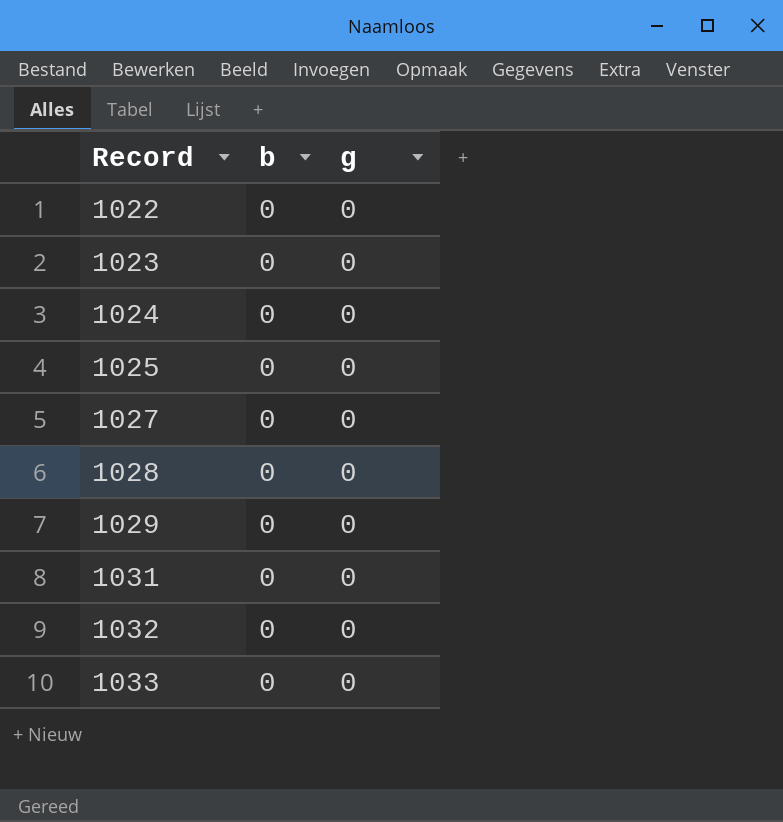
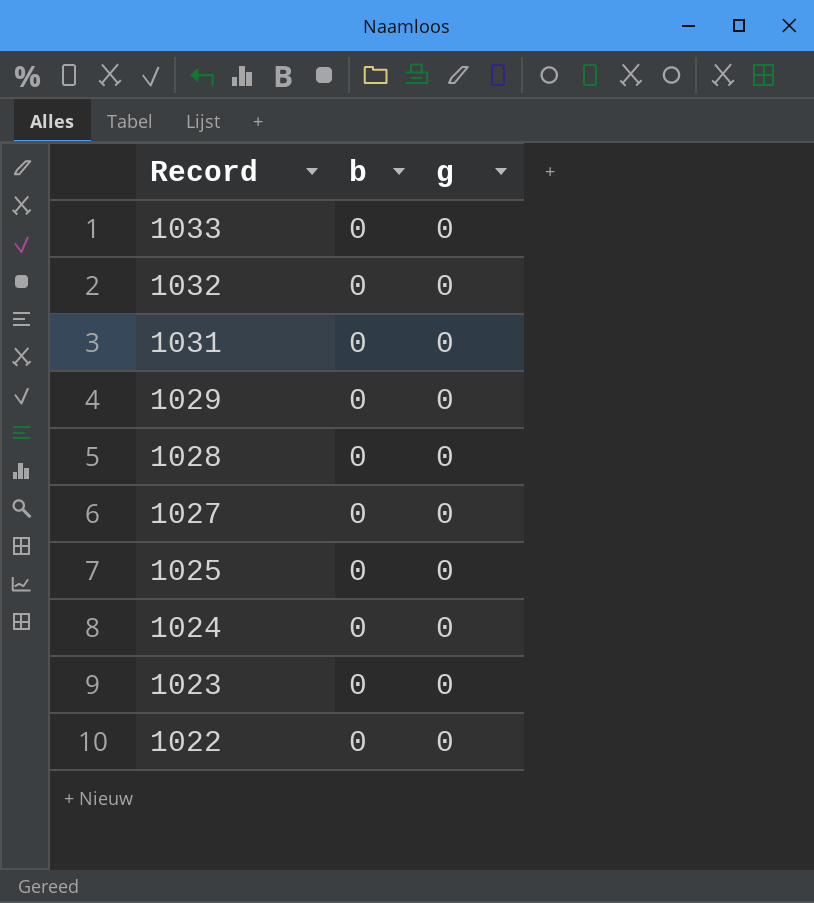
row order: Record ascending -> Record descending

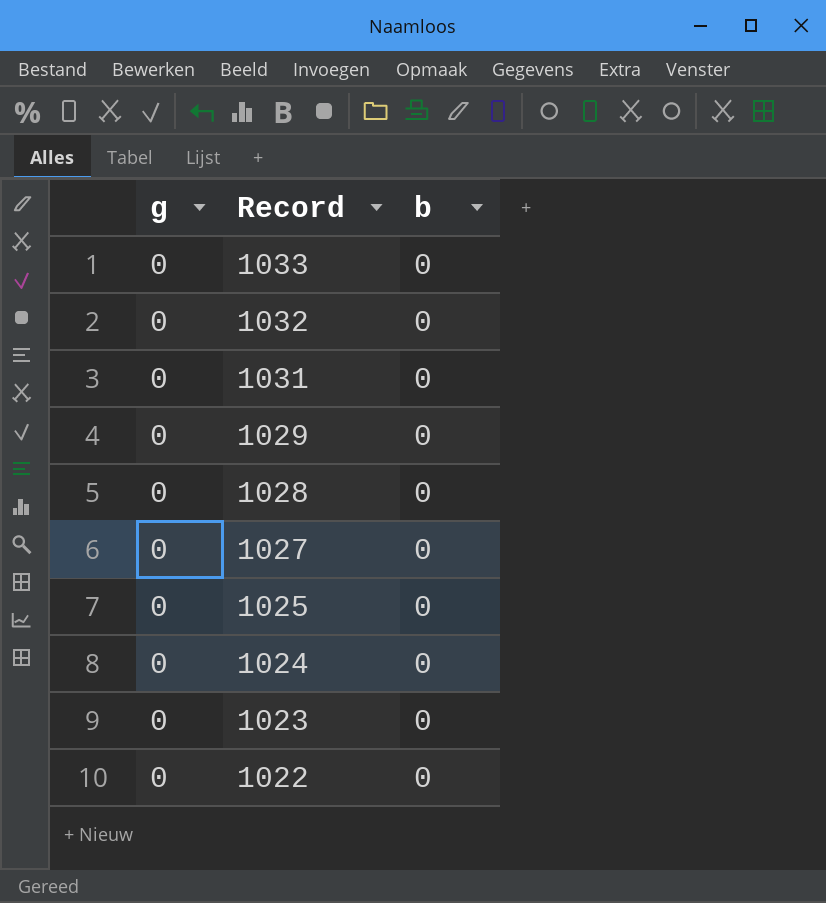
column g | position: 3 -> 1

